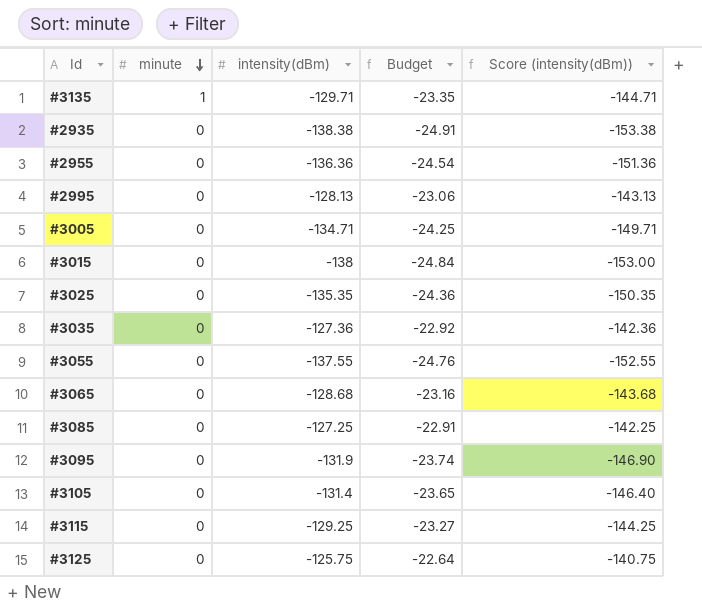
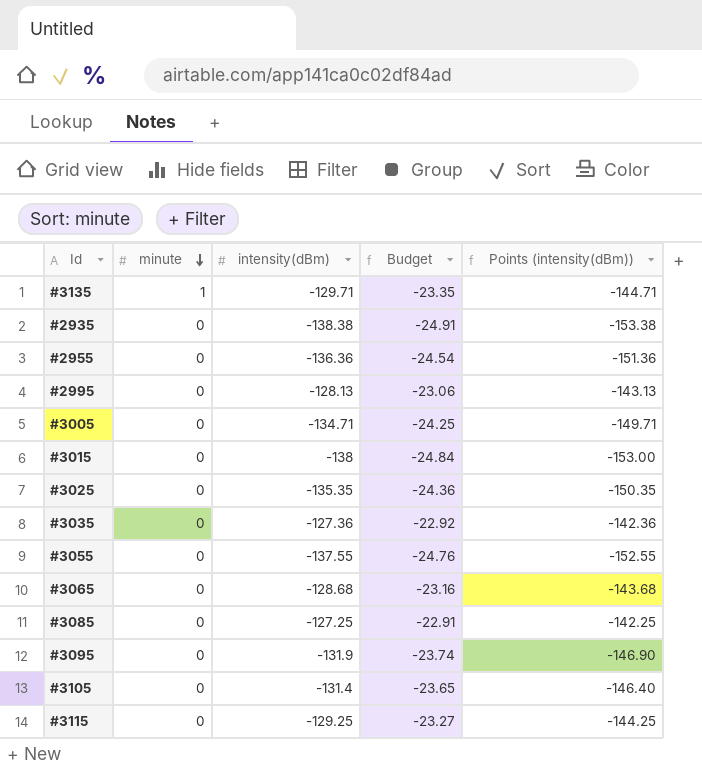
column name: Score (intensity(dBm)) -> Points (intensity(dBm))
row #3125: 0 | -125.75 | -22.64 | -140.75 -> none

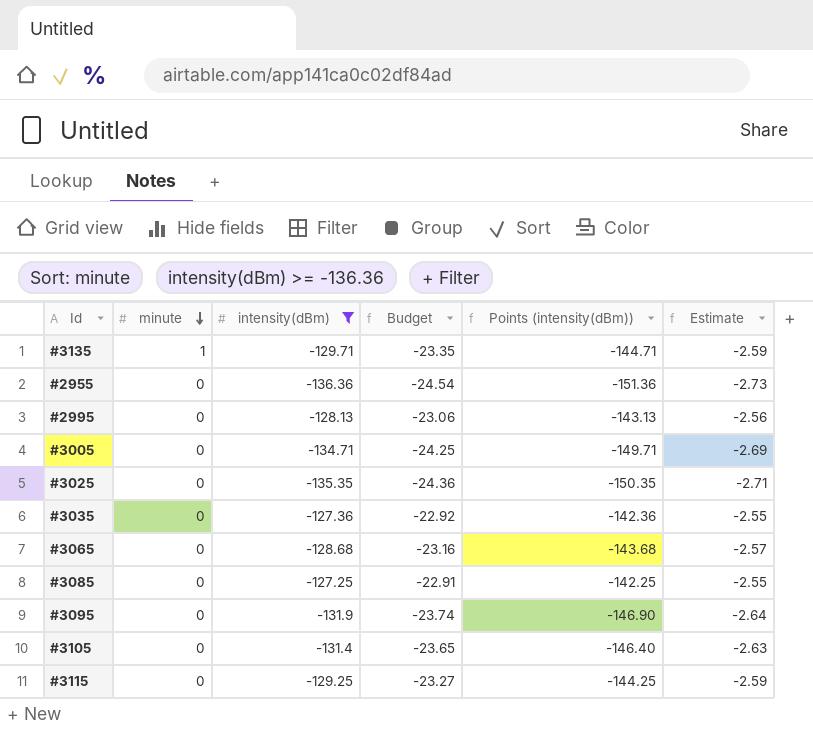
filter: none -> intensity(dBm) >= -136.36
column Estimate | formula: none -> [intensity(dBm)] * 0.02

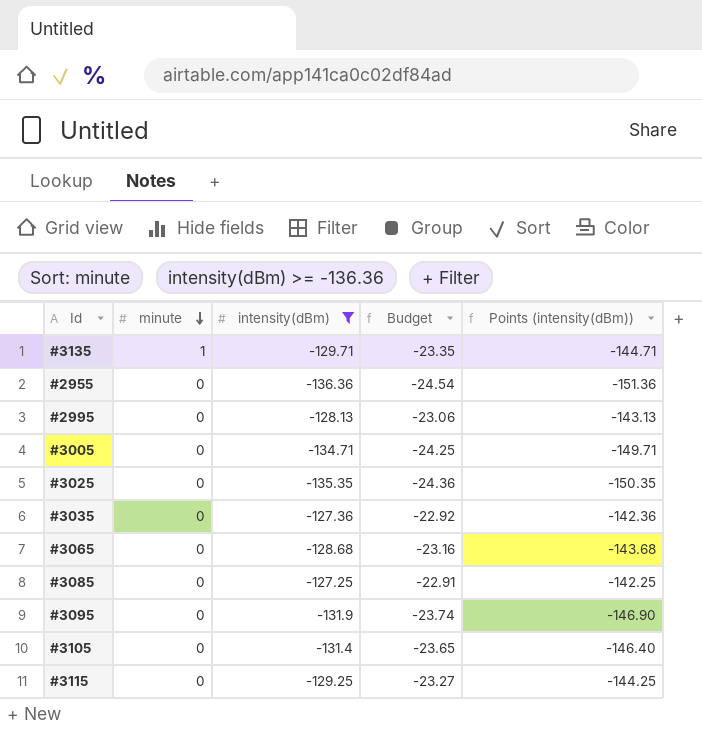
column Estimate | formula: [intensity(dBm)] * 0.02 -> none

